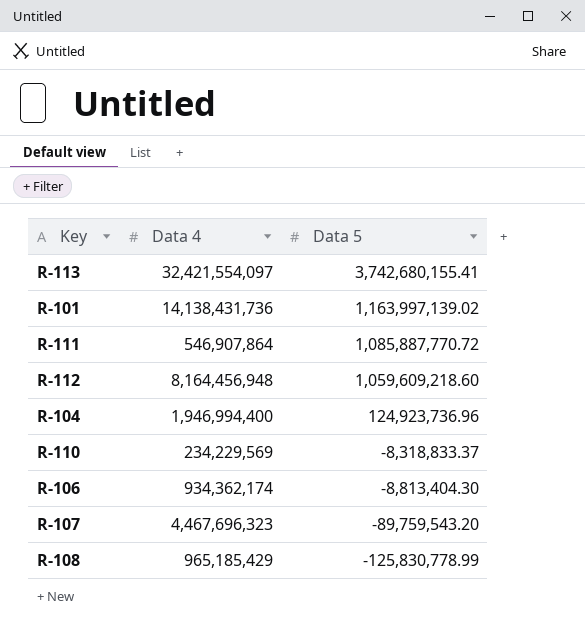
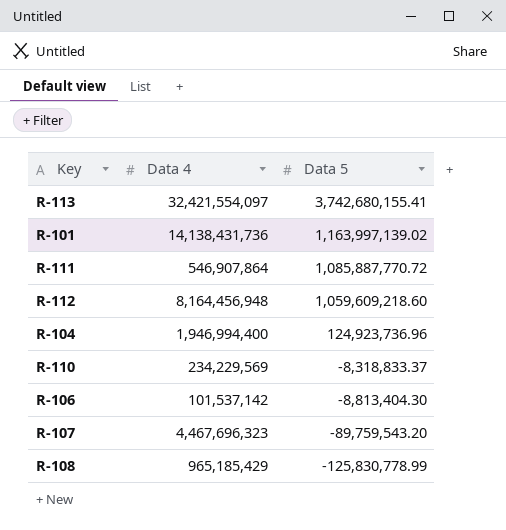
R-106 | Data 4: 934,362,174 -> 101,537,142

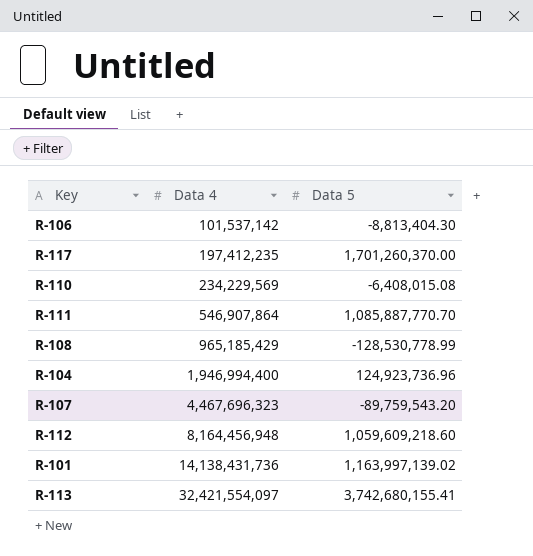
row order: Data 5 descending -> Data 4 ascending
row R-117: none -> 197,412,235 | 1,701,260,370.00
R-110 | Data 5: -8,318,833.37 -> -6,408,015.08
R-111 | Data 5: 1,085,887,770.72 -> 1,085,887,770.70
R-108 | Data 5: -125,830,778.99 -> -128,530,778.99

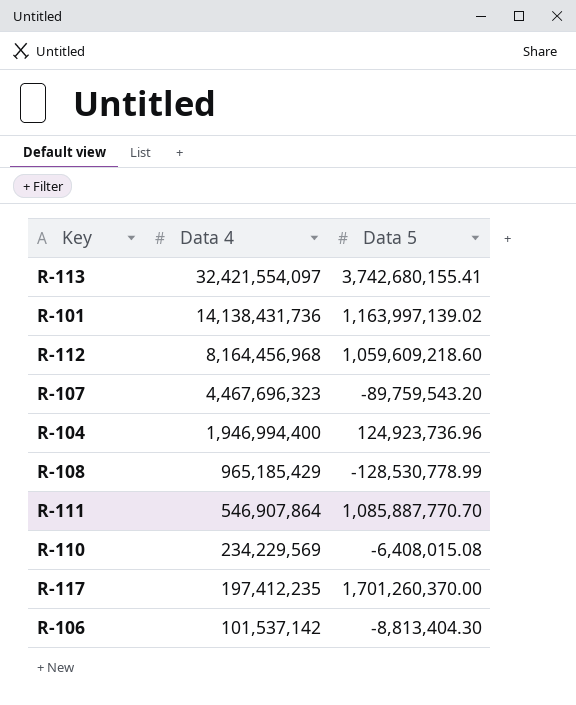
row order: Data 4 ascending -> Data 4 descending
R-112 | Data 4: 8,164,456,948 -> 8,164,456,968

